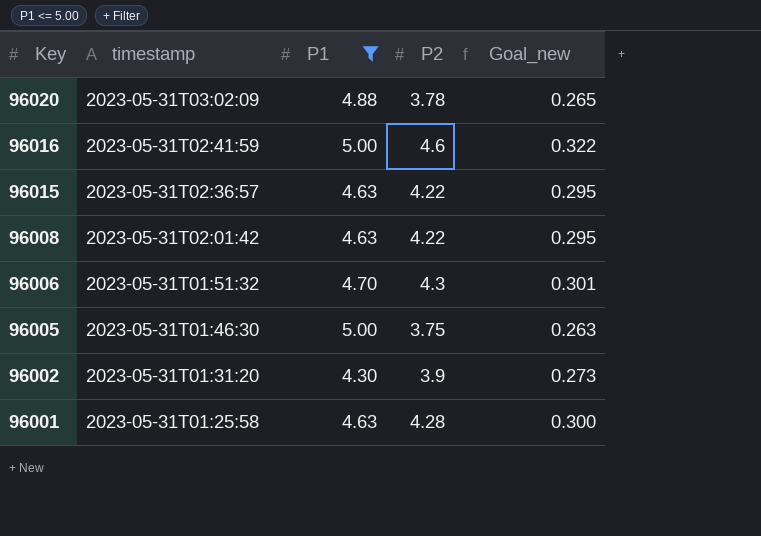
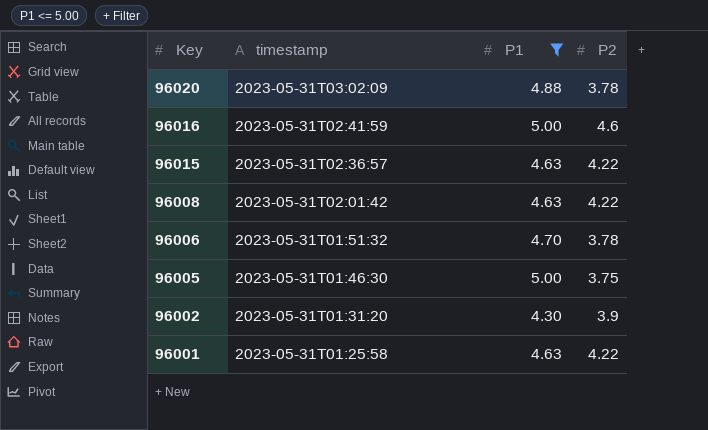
column Goal_new | formula: [P2] * 0.07 -> none
96006 | P2: 4.3 -> 3.78
96001 | P2: 4.28 -> 4.22

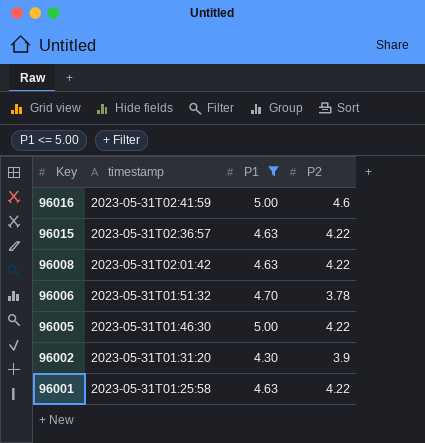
row 96020: 2023-05-31T03:02:09 | 4.88 | 3.78 -> none
96005 | P2: 3.75 -> 4.22

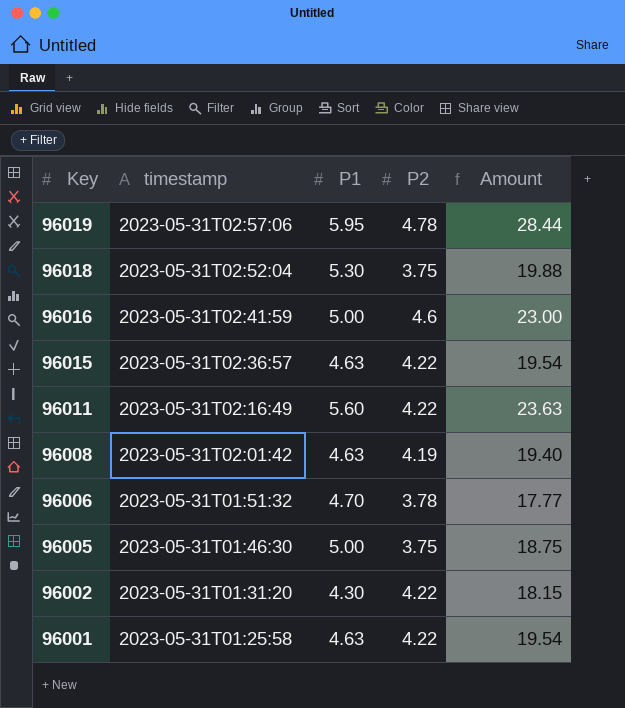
filter: P1 <= 5.00 -> none
column Amount | formula: none -> [P1] * [P2]
96008 | P2: 4.22 -> 4.19
96005 | P2: 4.22 -> 3.75
96002 | P2: 3.9 -> 4.22

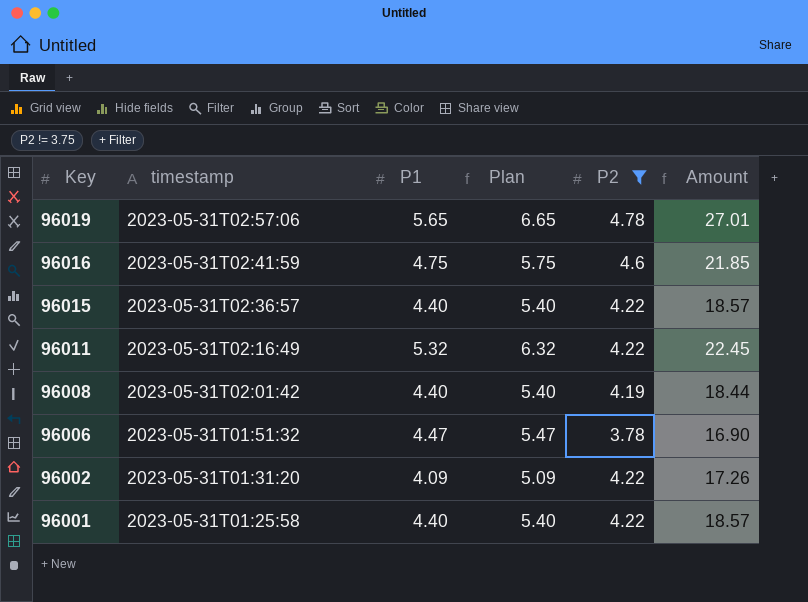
filter: none -> P2 != 3.75
column Plan | formula: none -> [P1] + 1
96019 | P1: 5.95 -> 5.65
96019 | Amount: 28.44 -> 27.01
96016 | P1: 5.00 -> 4.75
96016 | Amount: 23.00 -> 21.85
96015 | P1: 4.63 -> 4.40
96015 | Amount: 19.54 -> 18.57
96011 | P1: 5.60 -> 5.32
96011 | Amount: 23.63 -> 22.45
96008 | P1: 4.63 -> 4.40
96008 | Amount: 19.40 -> 18.44
96006 | P1: 4.70 -> 4.47
96006 | Amount: 17.77 -> 16.90
96002 | P1: 4.30 -> 4.09
96002 | Amount: 18.15 -> 17.26
96001 | P1: 4.63 -> 4.40
96001 | Amount: 19.54 -> 18.57

